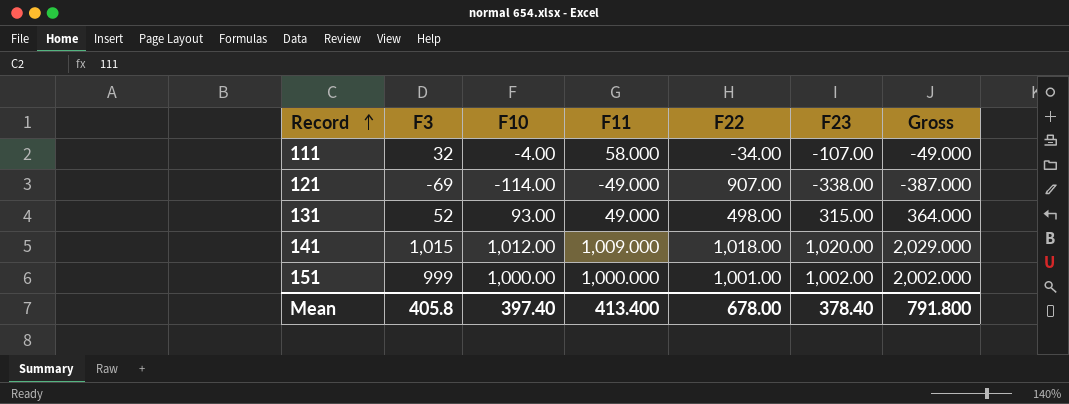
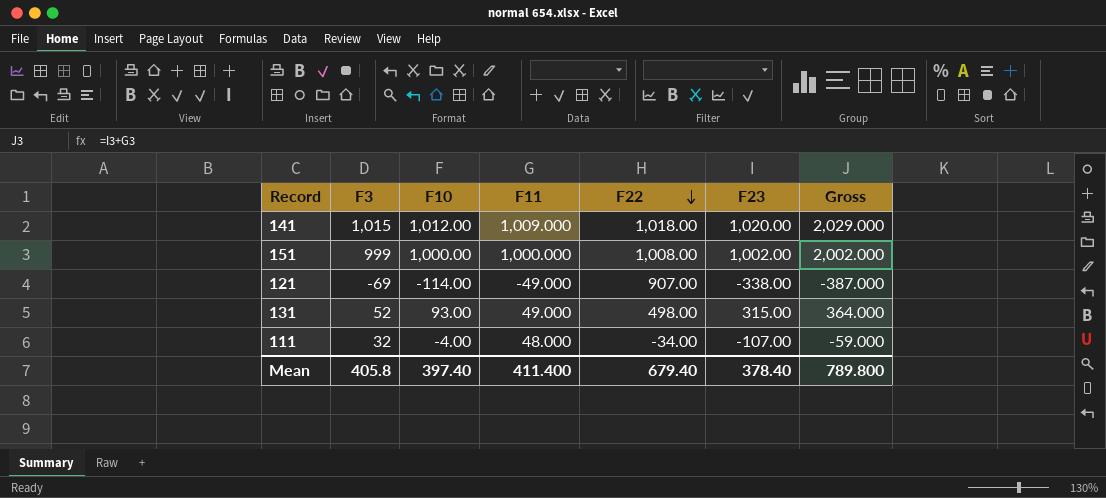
row order: Record ascending -> F22 descending
151 | F22: 1,001.00 -> 1,008.00
111 | F11: 58.000 -> 48.000
111 | Gross: -49.000 -> -59.000
Mean | F11: 413.400 -> 411.400
Mean | F22: 678.00 -> 679.40
Mean | Gross: 791.800 -> 789.800

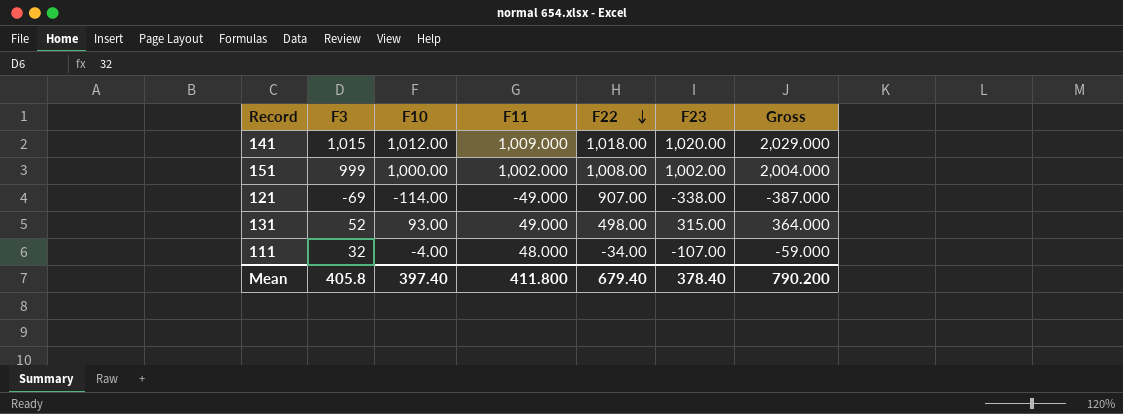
151 | F11: 1,000.000 -> 1,002.000
151 | Gross: 2,002.000 -> 2,004.000
Mean | F11: 411.400 -> 411.800
Mean | Gross: 789.800 -> 790.200

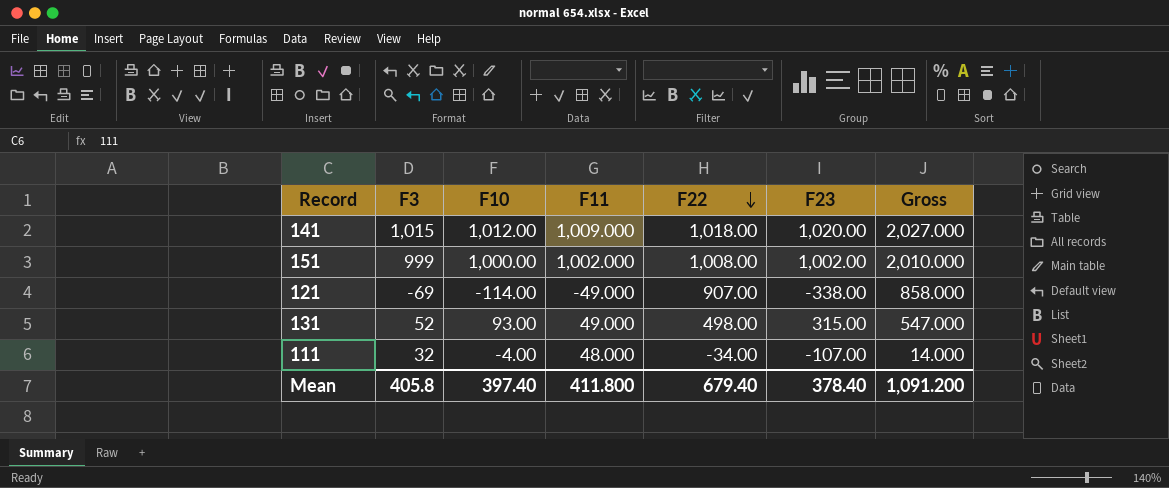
column Gross | formula: [F11] + [F23] -> [F11] + [F22]
Mean | Gross: 790.200 -> 1,091.200

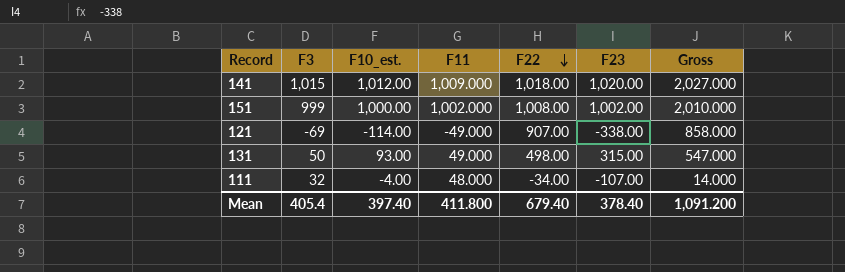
column name: F10 -> F10_est.
131 | F3: 52 -> 50
Mean | F3: 405.8 -> 405.4

